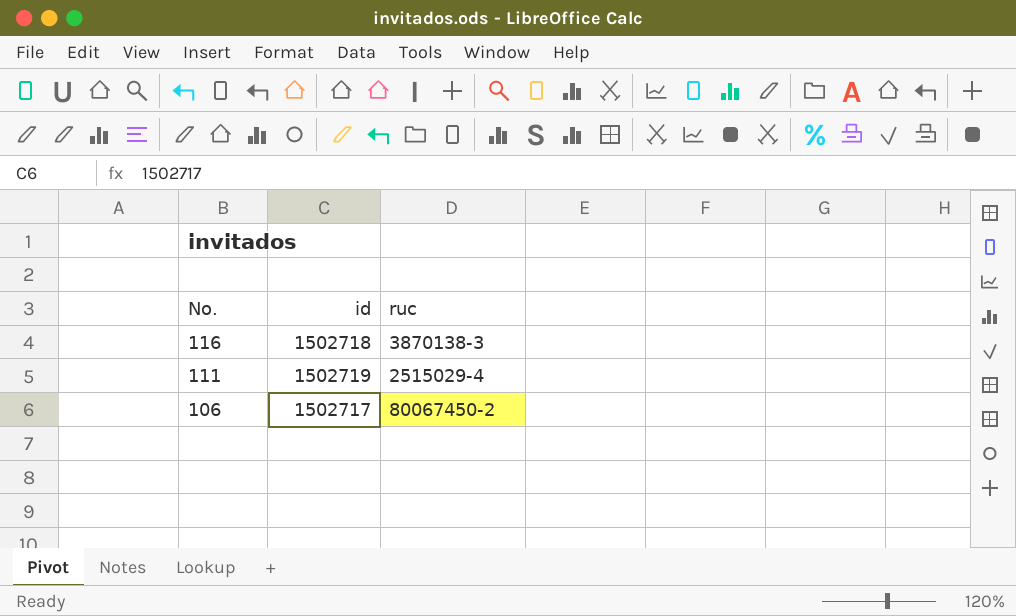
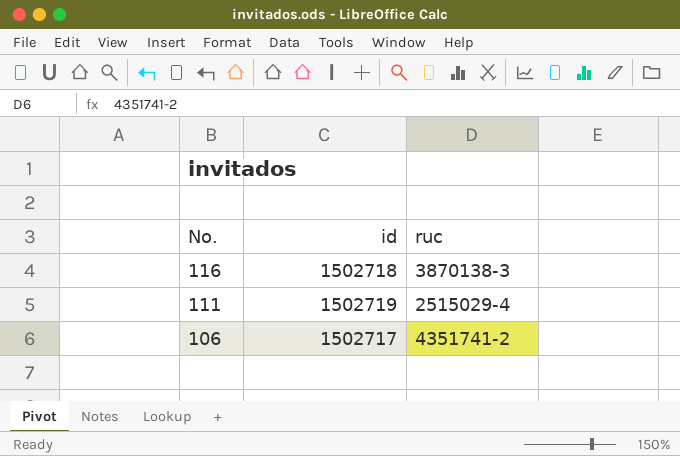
106 | ruc: 80067450-2 -> 4351741-2

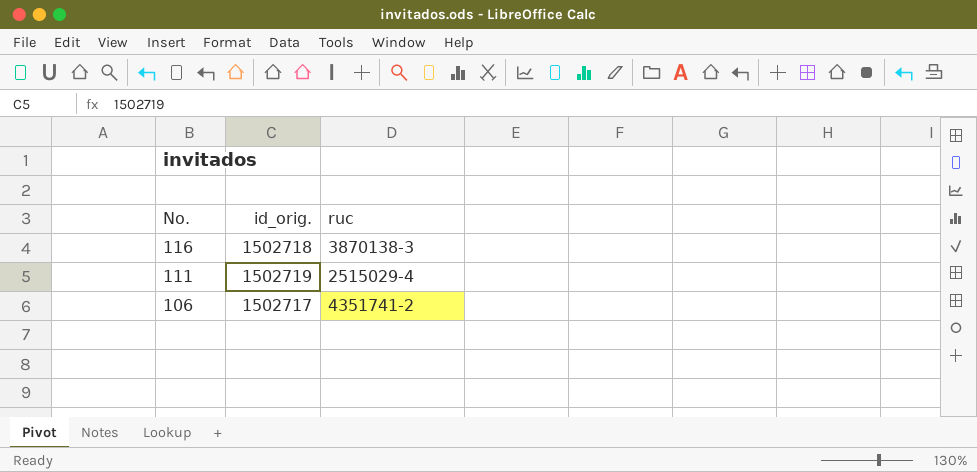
column name: id -> id_orig.

